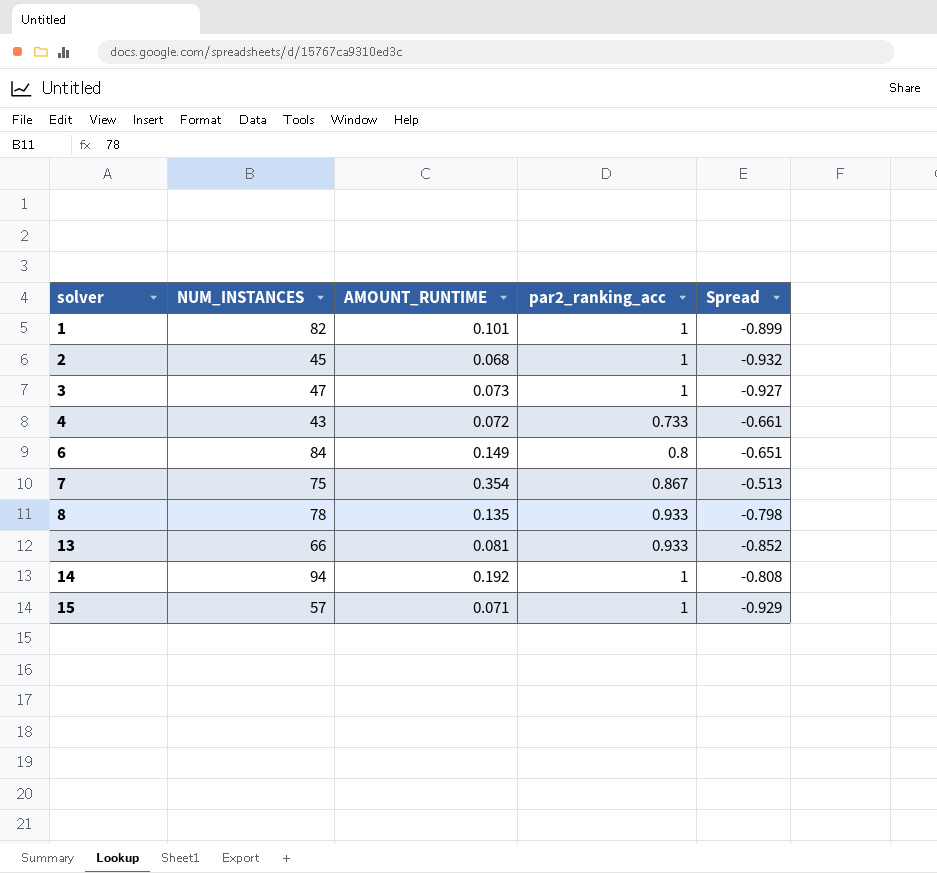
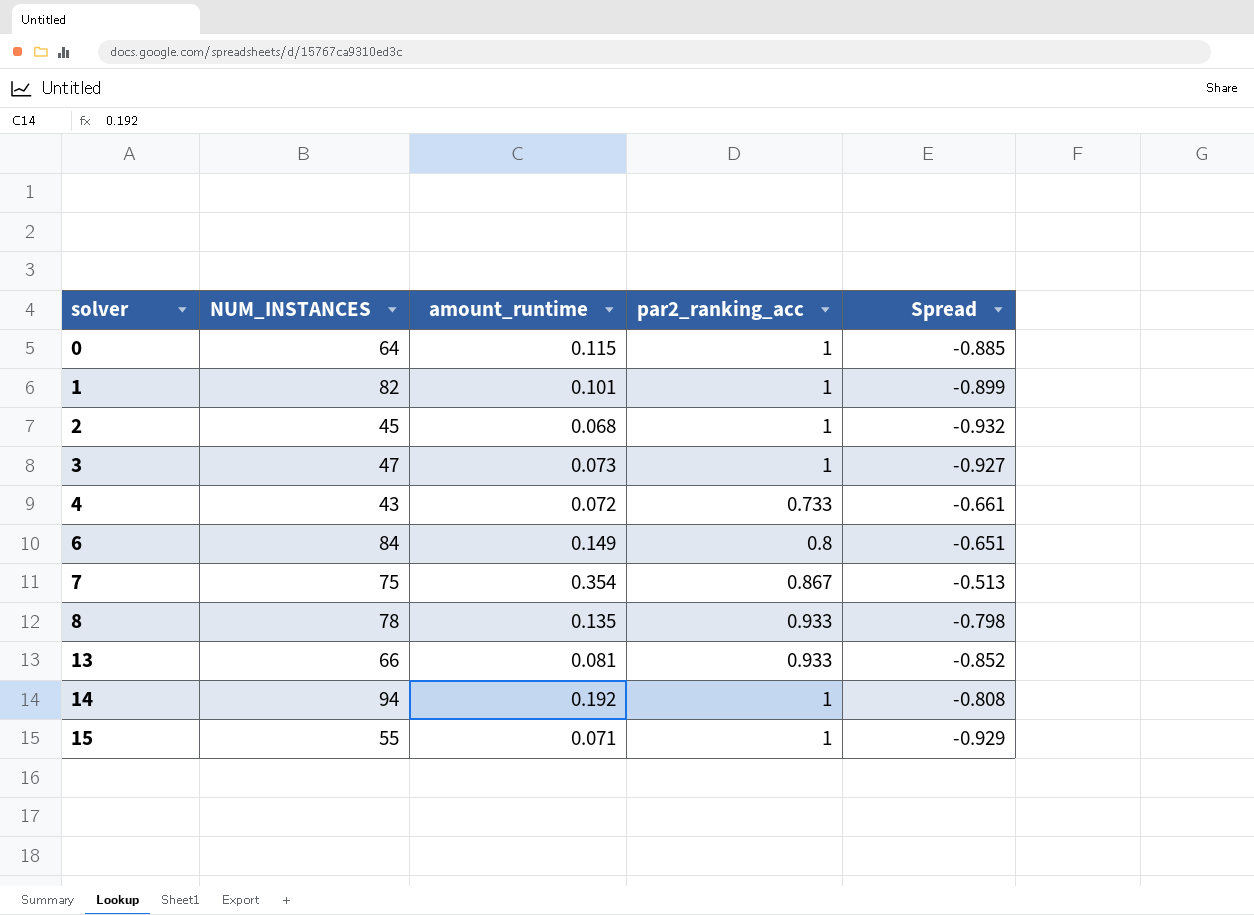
column name: AMOUNT_RUNTIME -> amount_runtime
row 0: none -> 64 | 0.115 | 1 | -0.885
15 | NUM_INSTANCES: 57 -> 55

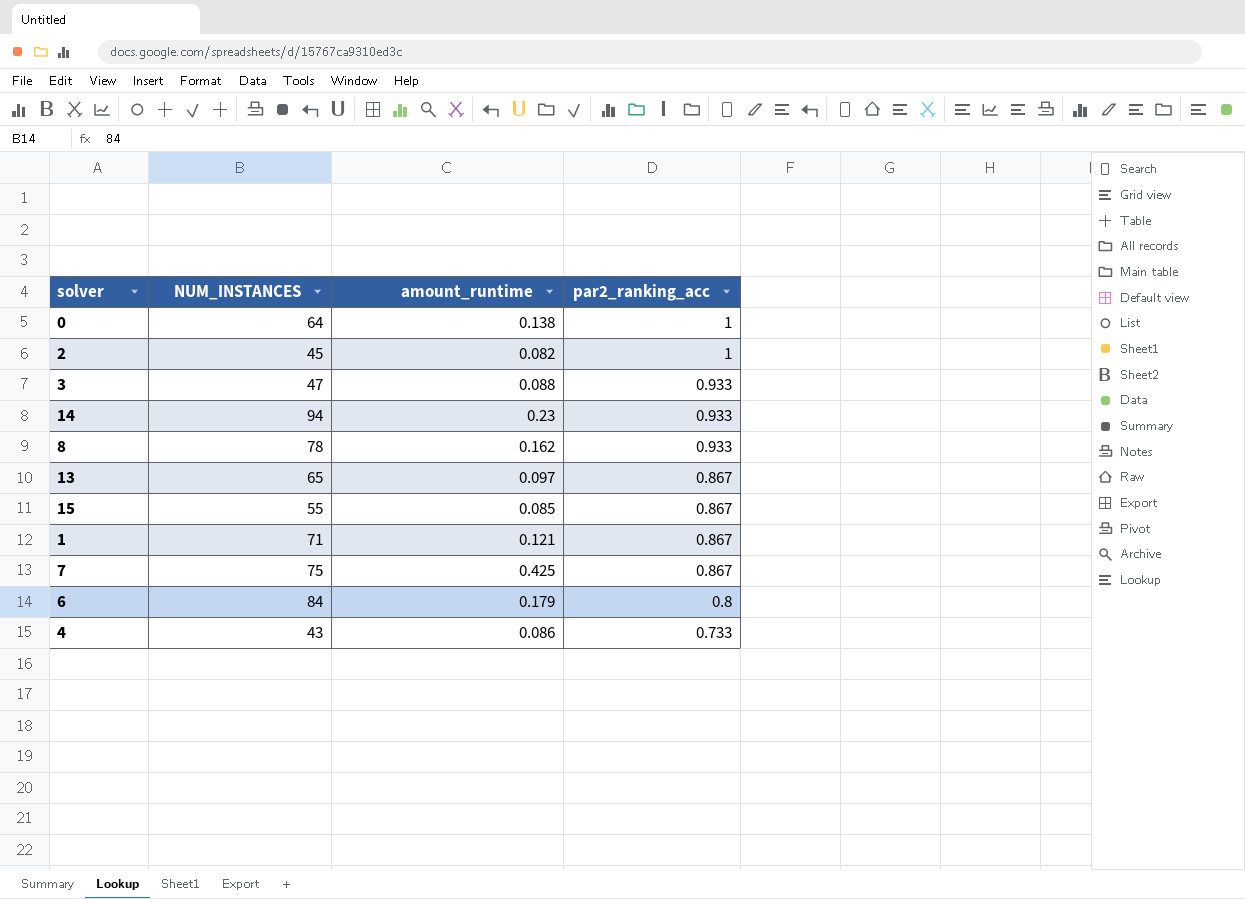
row order: solver ascending -> par2_ranking_acc descending
column Spread | formula: [amount_runtime] - [par2_ranking_acc] -> none
0 | amount_runtime: 0.115 -> 0.138
2 | amount_runtime: 0.068 -> 0.082
3 | amount_runtime: 0.073 -> 0.088
3 | par2_ranking_acc: 1 -> 0.933
14 | amount_runtime: 0.192 -> 0.23
14 | par2_ranking_acc: 1 -> 0.933
8 | amount_runtime: 0.135 -> 0.162
13 | NUM_INSTANCES: 66 -> 65
13 | amount_runtime: 0.081 -> 0.097
13 | par2_ranking_acc: 0.933 -> 0.867
15 | amount_runtime: 0.071 -> 0.085
15 | par2_ranking_acc: 1 -> 0.867
1 | NUM_INSTANCES: 82 -> 71
1 | amount_runtime: 0.101 -> 0.121
1 | par2_ranking_acc: 1 -> 0.867
7 | amount_runtime: 0.354 -> 0.425
6 | amount_runtime: 0.149 -> 0.179
4 | amount_runtime: 0.072 -> 0.086

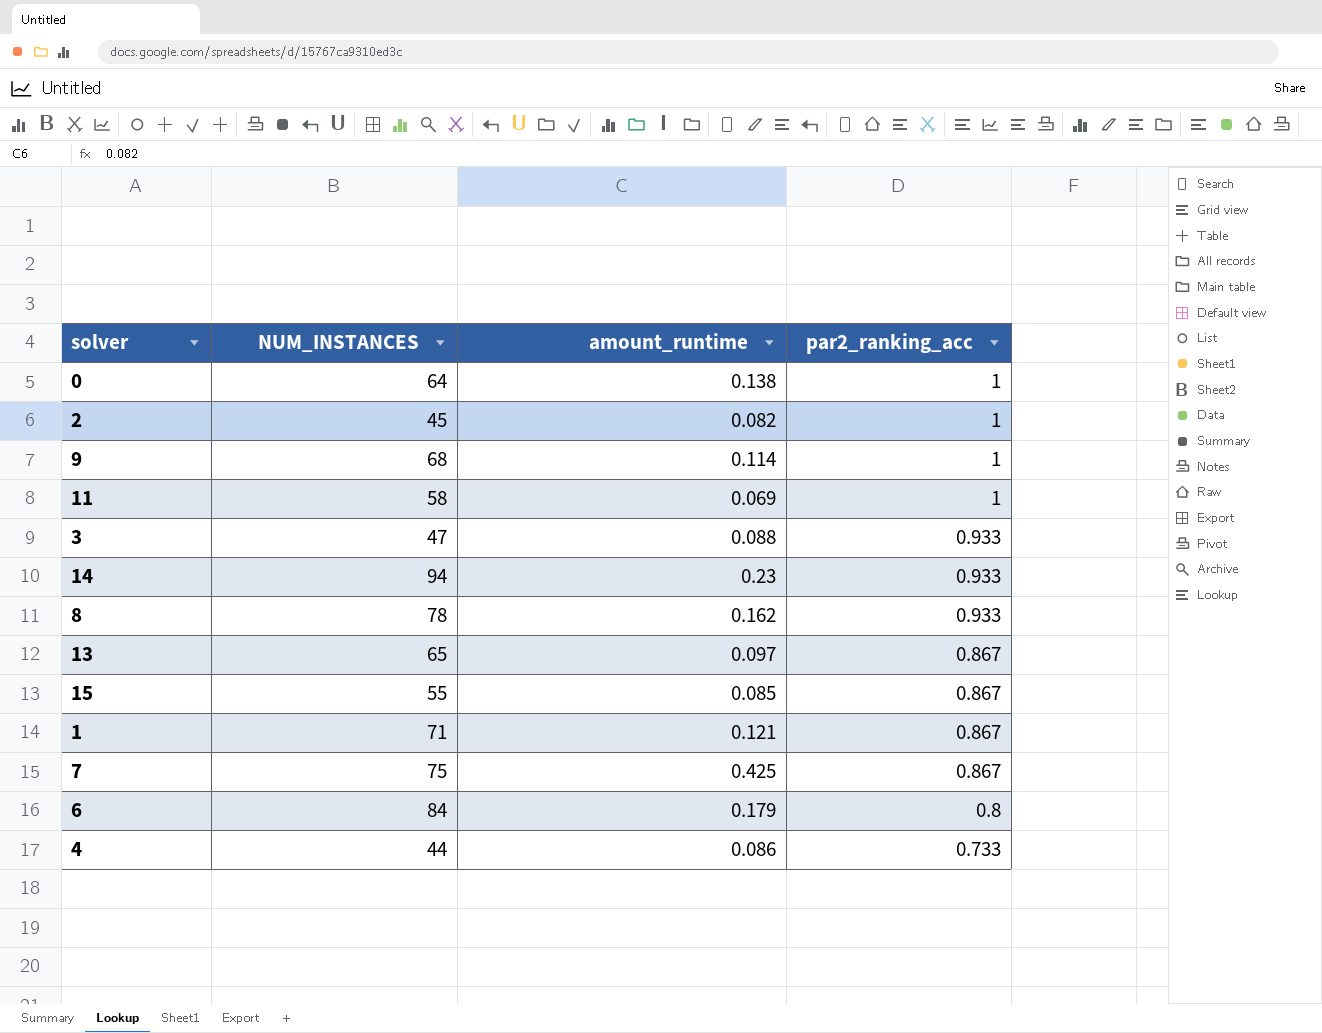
row 9: none -> 68 | 0.114 | 1
row 11: none -> 58 | 0.069 | 1
4 | NUM_INSTANCES: 43 -> 44

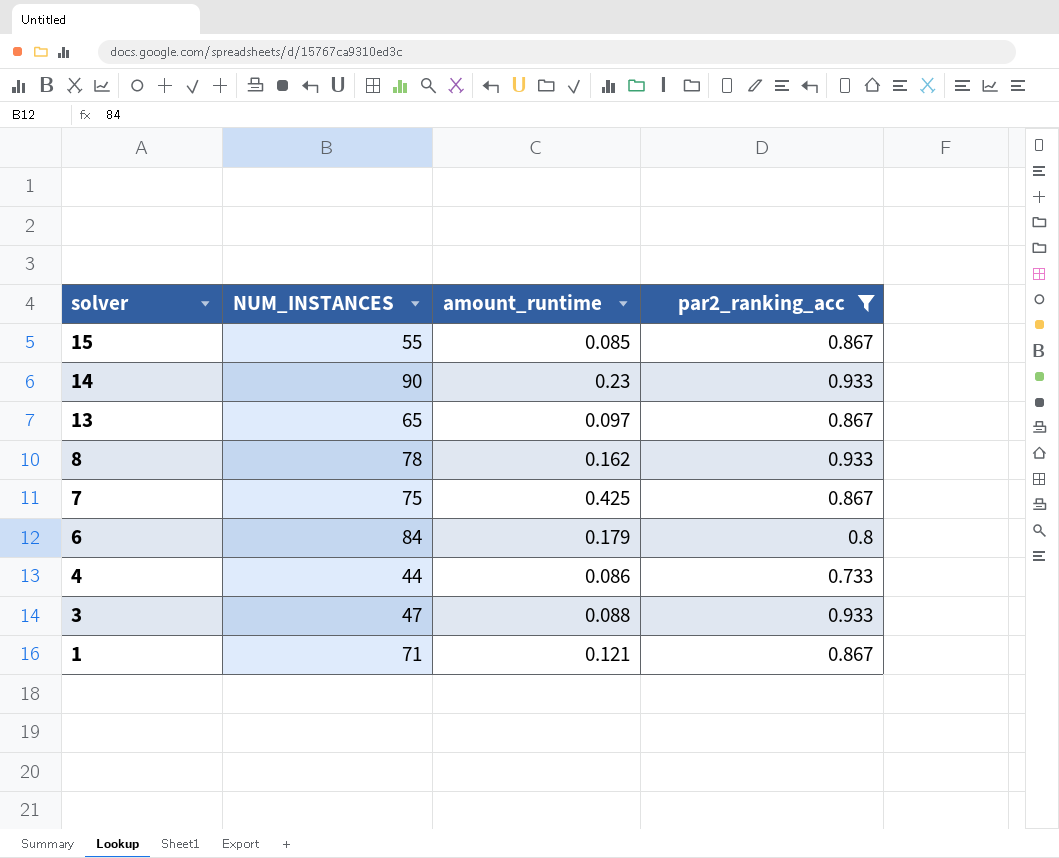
filter: none -> par2_ranking_acc != 1
row order: par2_ranking_acc descending -> solver descending
14 | NUM_INSTANCES: 94 -> 90

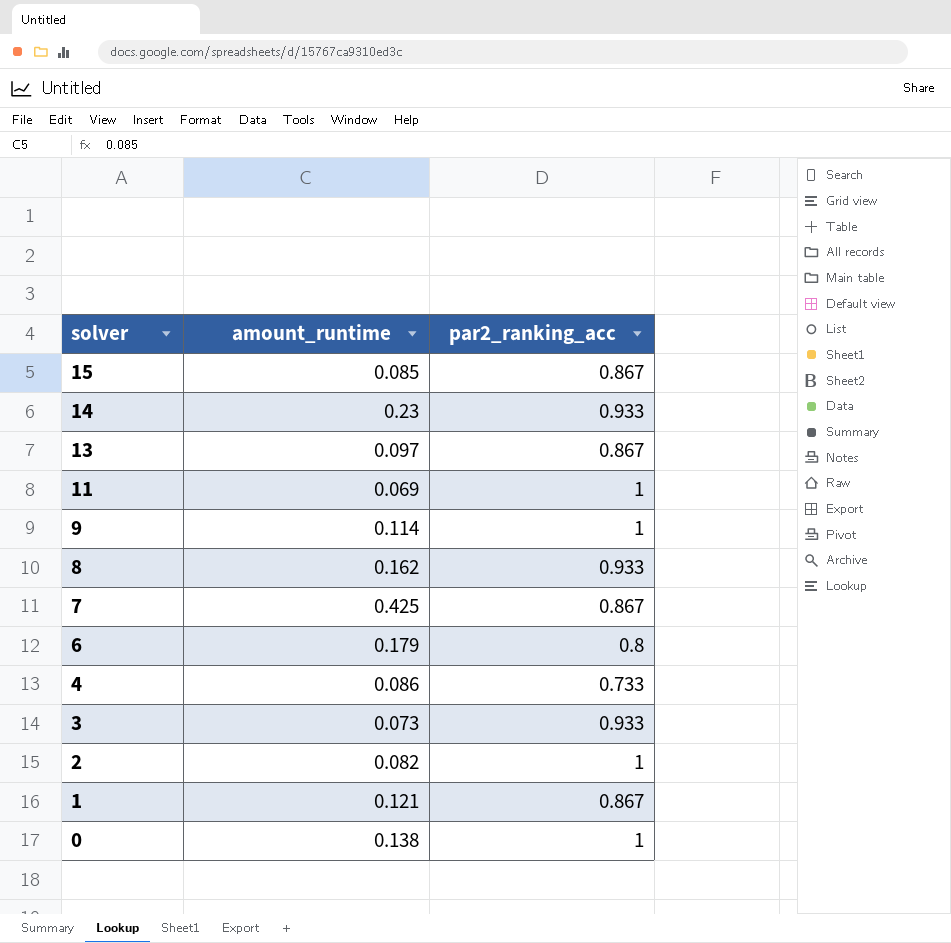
filter: par2_ranking_acc != 1 -> none
column NUM_INSTANCES | position: 2 -> none
3 | amount_runtime: 0.088 -> 0.073

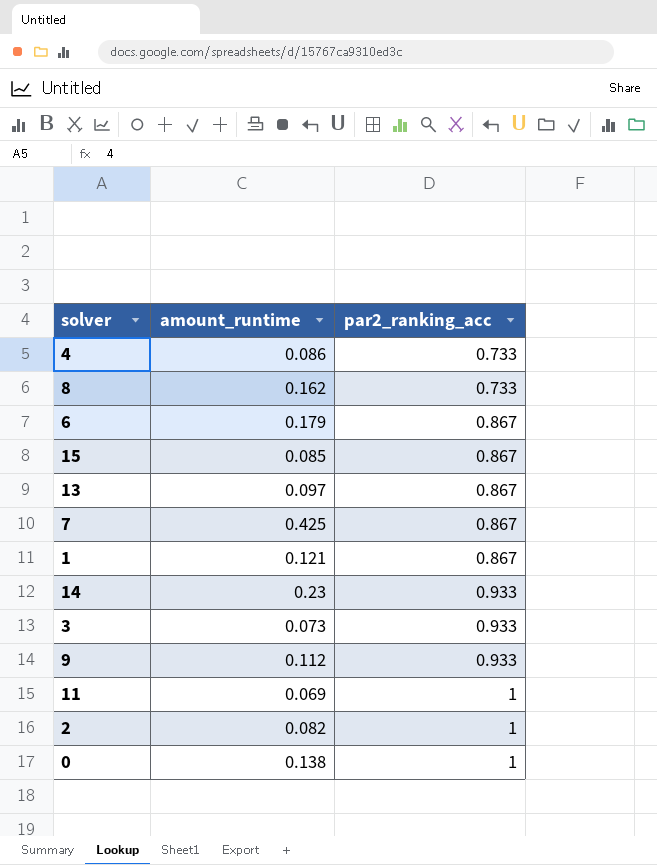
row order: solver descending -> par2_ranking_acc ascending
8 | par2_ranking_acc: 0.933 -> 0.733
6 | par2_ranking_acc: 0.8 -> 0.867
9 | amount_runtime: 0.114 -> 0.112
9 | par2_ranking_acc: 1 -> 0.933

